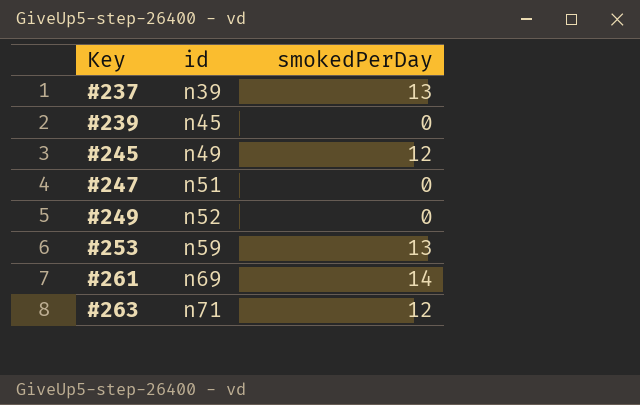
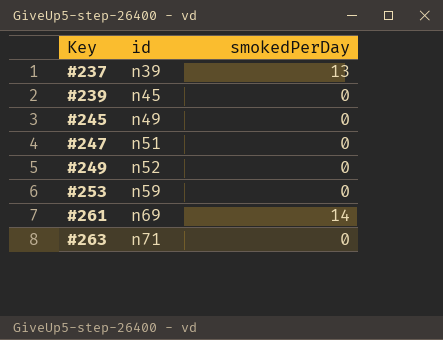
#245 | smokedPerDay: 12 -> 0
#253 | smokedPerDay: 13 -> 0
#263 | smokedPerDay: 12 -> 0

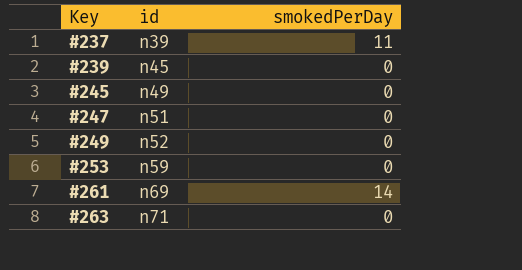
#237 | smokedPerDay: 13 -> 11

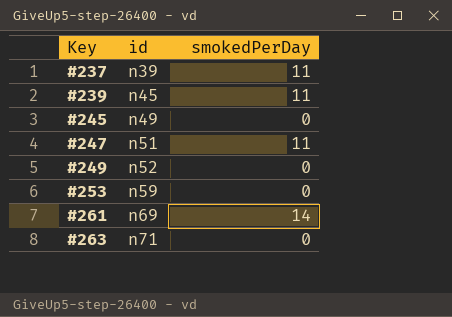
#239 | smokedPerDay: 0 -> 11
#247 | smokedPerDay: 0 -> 11

